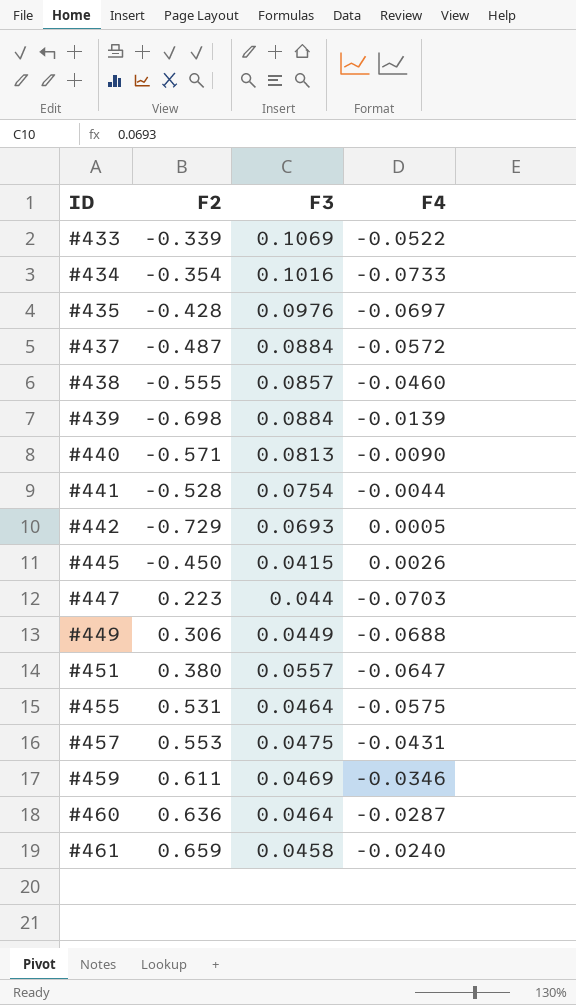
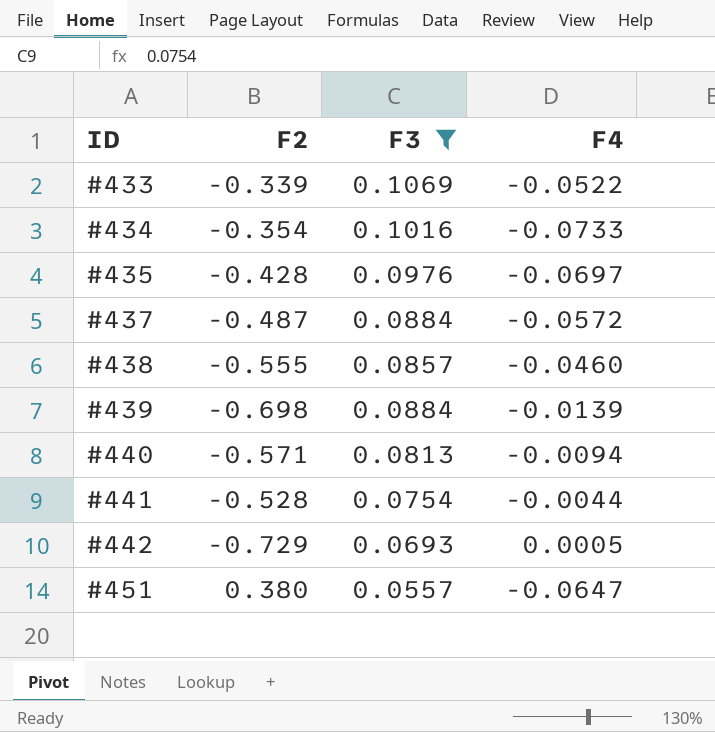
filter: none -> F3 >= 0.0557
#440 | F4: -0.0090 -> -0.0094

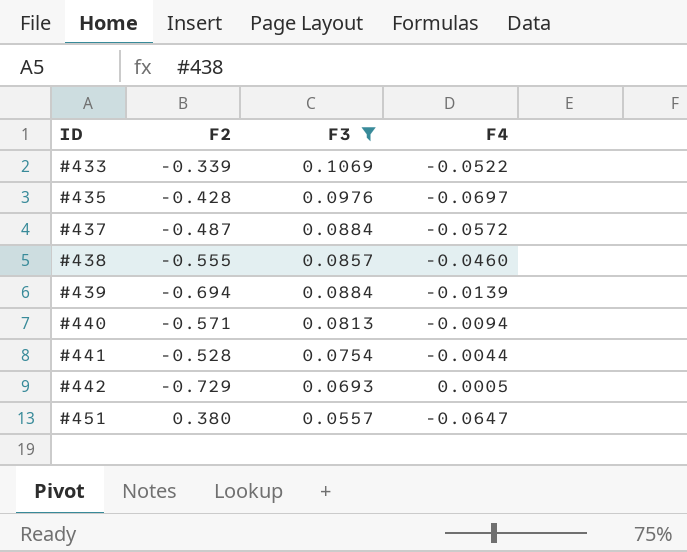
row #434: -0.354 | 0.1016 | -0.0733 -> none
#439 | F2: -0.698 -> -0.694

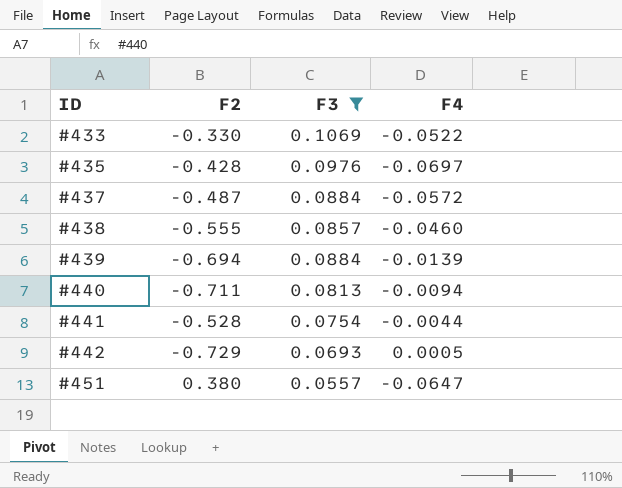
#433 | F2: -0.339 -> -0.330
#440 | F2: -0.571 -> -0.711

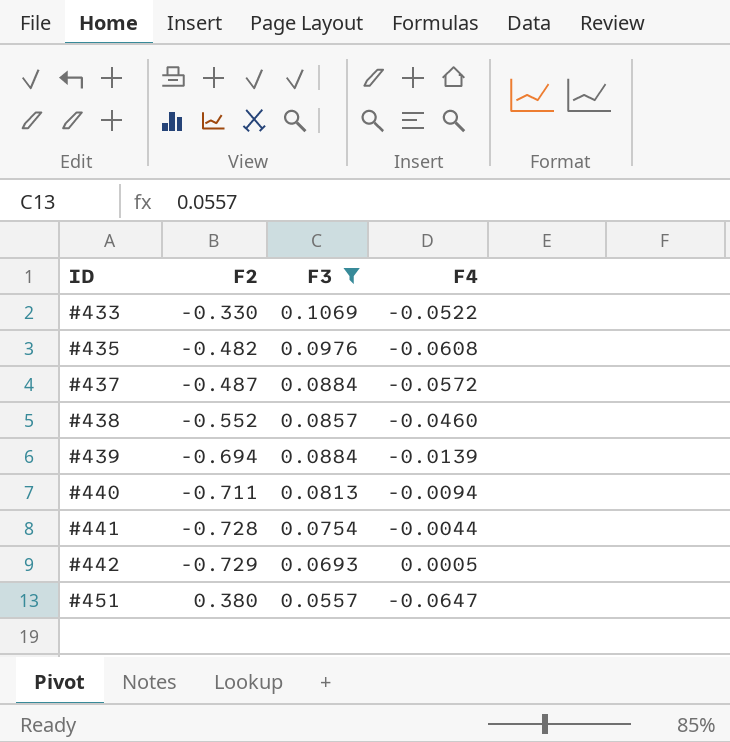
#435 | F2: -0.428 -> -0.482
#435 | F4: -0.0697 -> -0.0608
#438 | F2: -0.555 -> -0.552
#441 | F2: -0.528 -> -0.728

